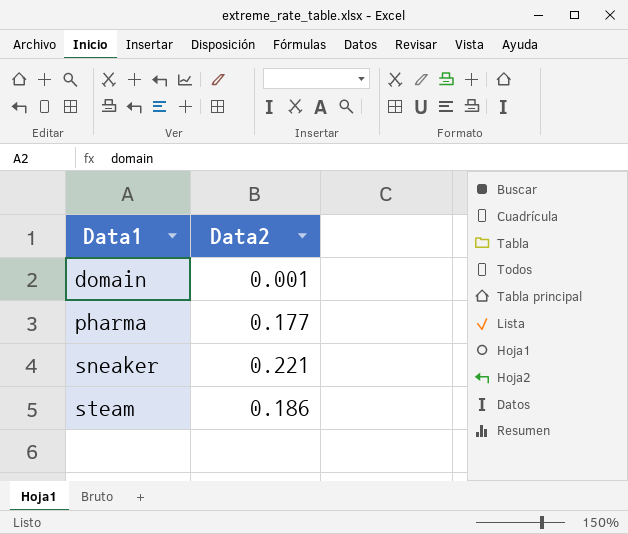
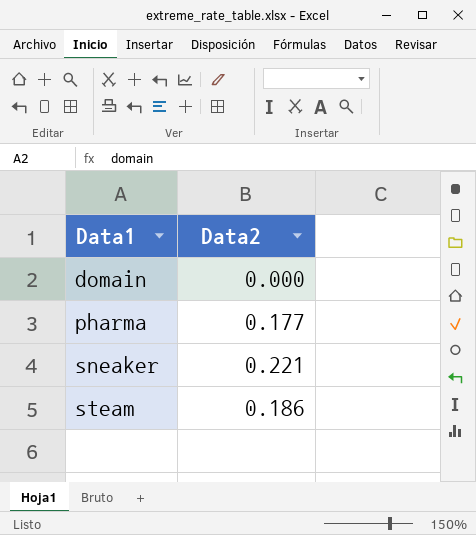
domain | Data2: 0.001 -> 0.000

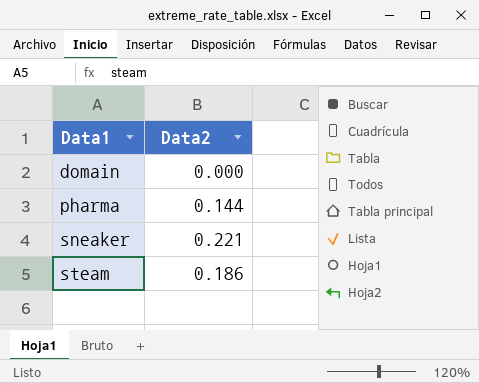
pharma | Data2: 0.177 -> 0.144

